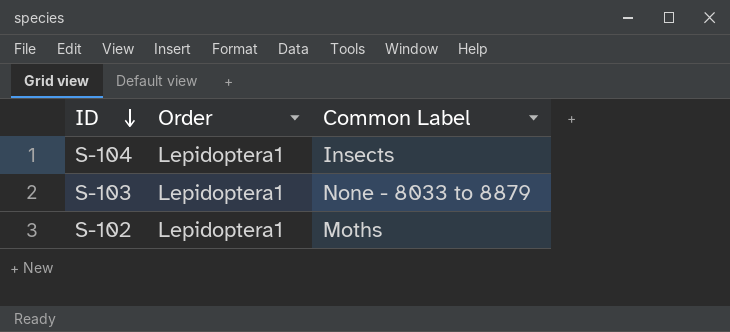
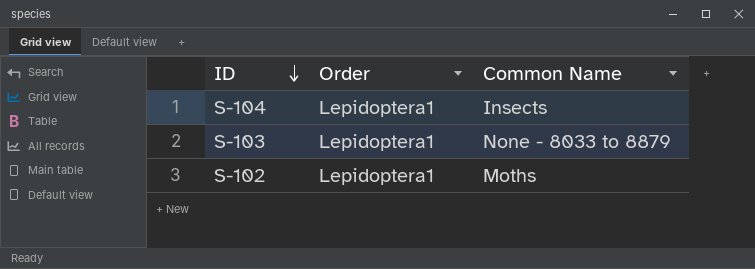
column name: Common Label -> Common Name

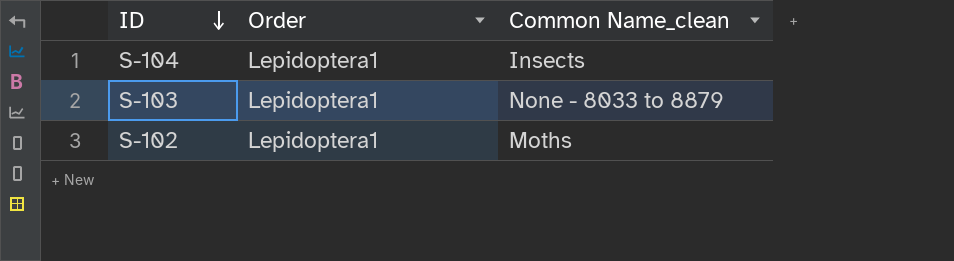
column name: Common Name -> Common Name_clean

